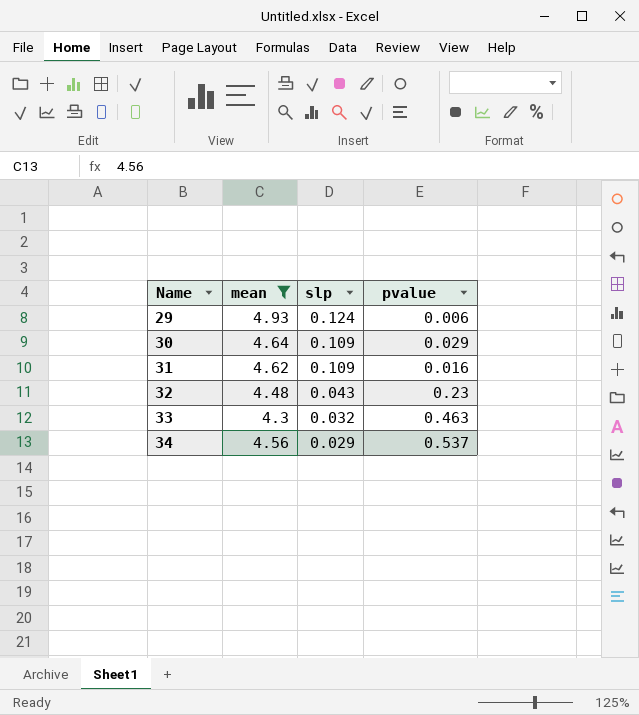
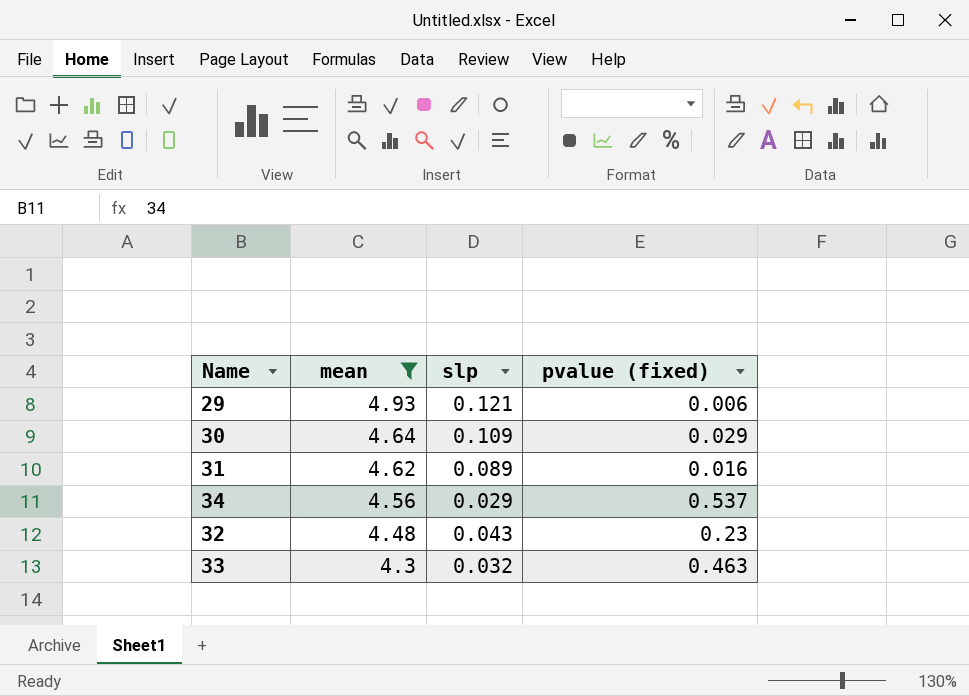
row order: Name ascending -> mean descending
column name: pvalue -> pvalue (fixed)
29 | slp: 0.124 -> 0.121
31 | slp: 0.109 -> 0.089

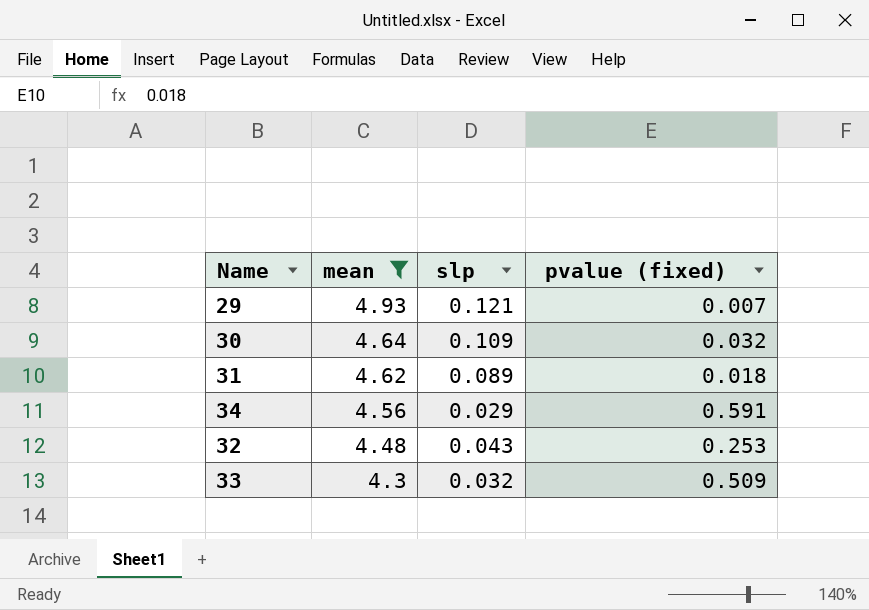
29 | pvalue (fixed): 0.006 -> 0.007
30 | pvalue (fixed): 0.029 -> 0.032
31 | pvalue (fixed): 0.016 -> 0.018
34 | pvalue (fixed): 0.537 -> 0.591
32 | pvalue (fixed): 0.23 -> 0.253
33 | pvalue (fixed): 0.463 -> 0.509

